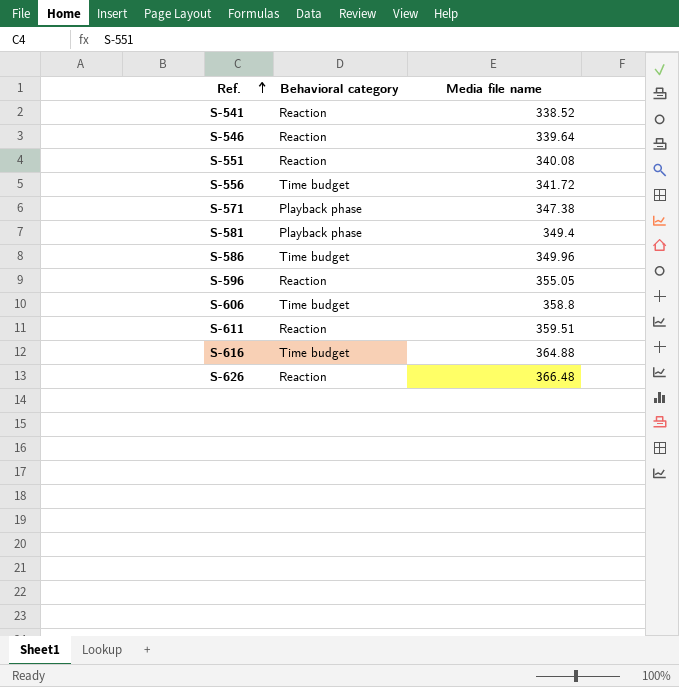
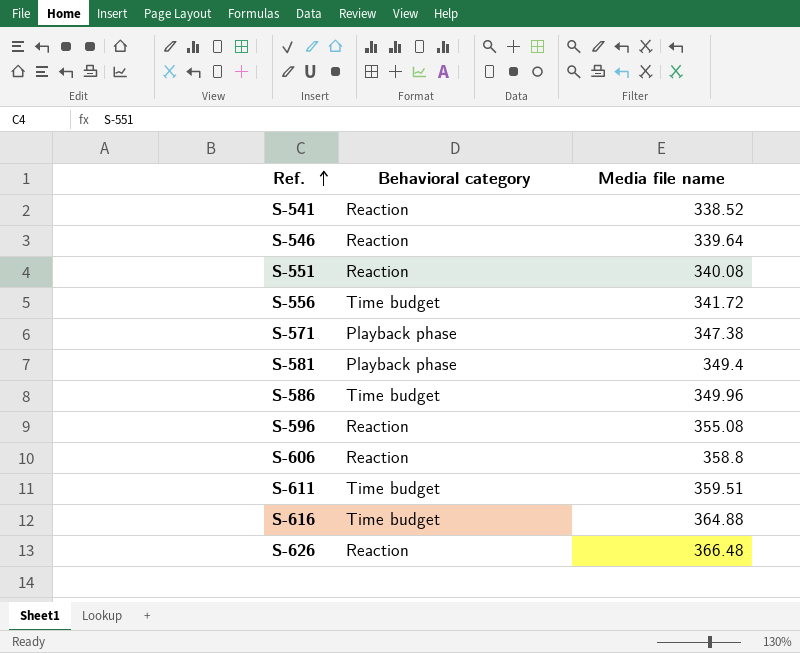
S-596 | Media file name: 355.05 -> 355.08
S-606 | Behavioral category: Time budget -> Reaction
S-611 | Behavioral category: Reaction -> Time budget

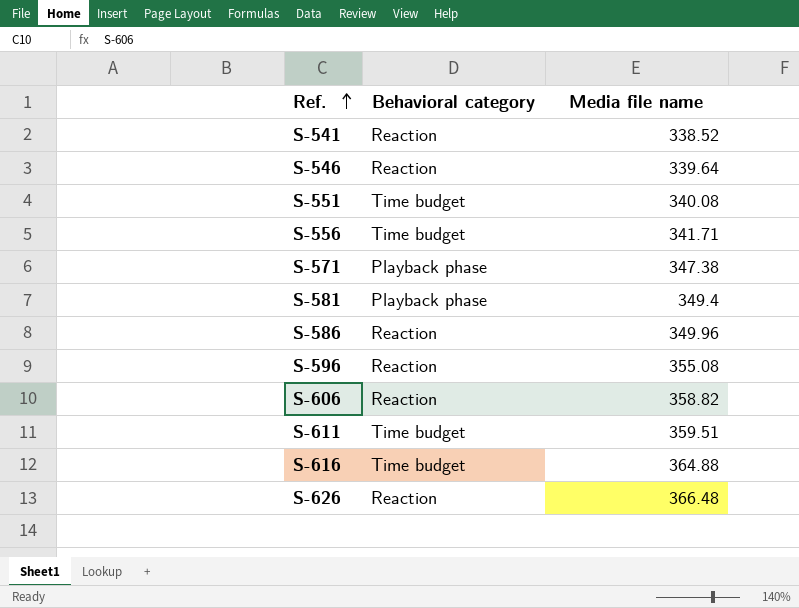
S-551 | Behavioral category: Reaction -> Time budget
S-556 | Media file name: 341.72 -> 341.71
S-586 | Behavioral category: Time budget -> Reaction
S-606 | Media file name: 358.8 -> 358.82

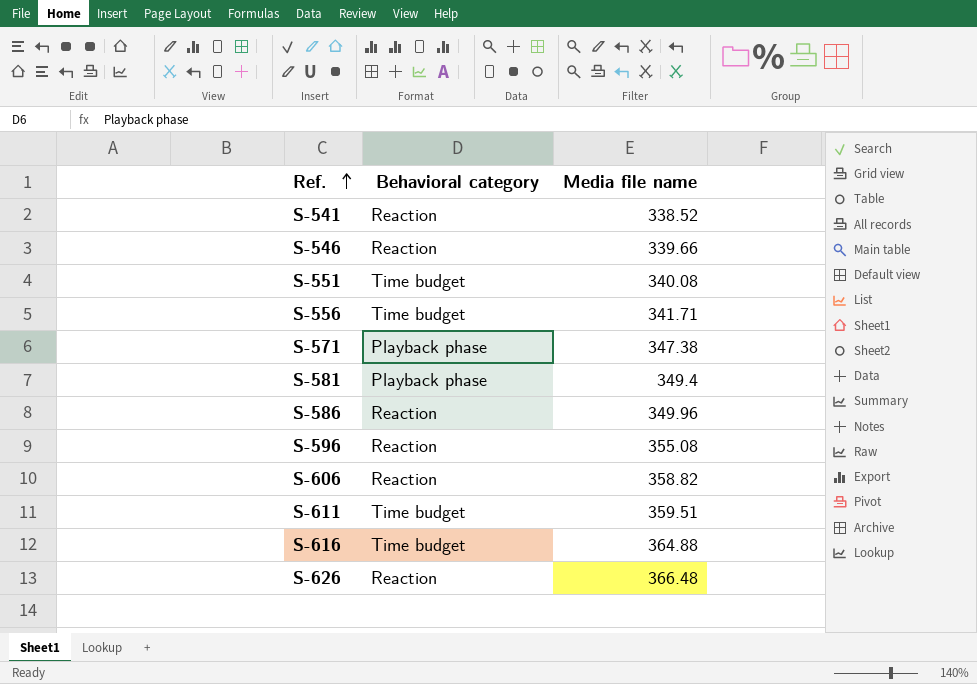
S-546 | Media file name: 339.64 -> 339.66

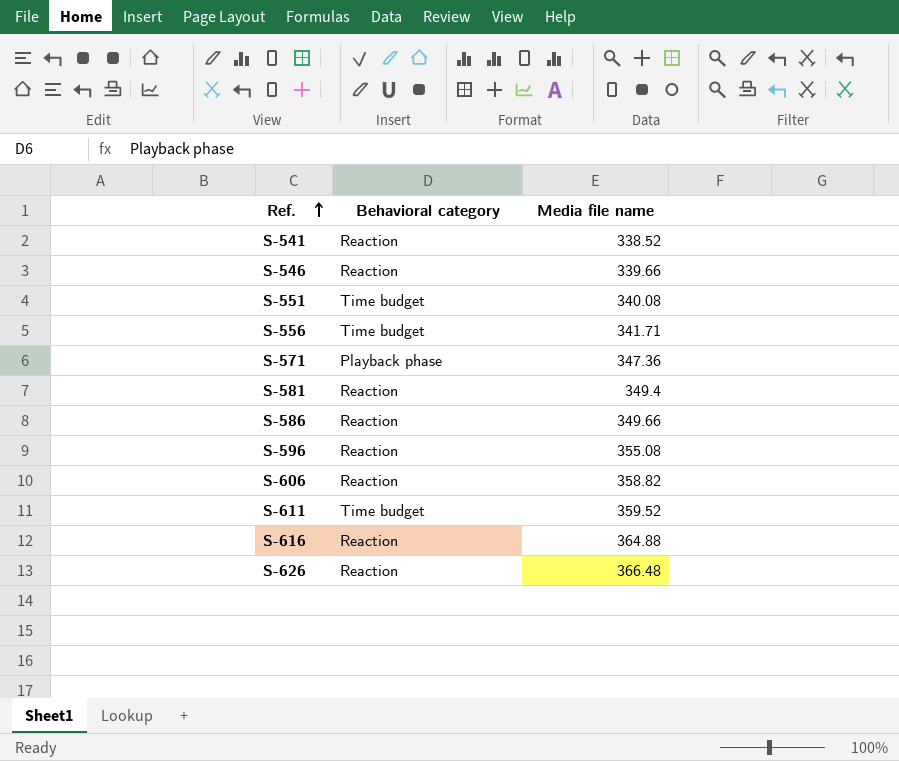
S-571 | Media file name: 347.38 -> 347.36
S-581 | Behavioral category: Playback phase -> Reaction
S-586 | Media file name: 349.96 -> 349.66
S-611 | Media file name: 359.51 -> 359.52
S-616 | Behavioral category: Time budget -> Reaction

